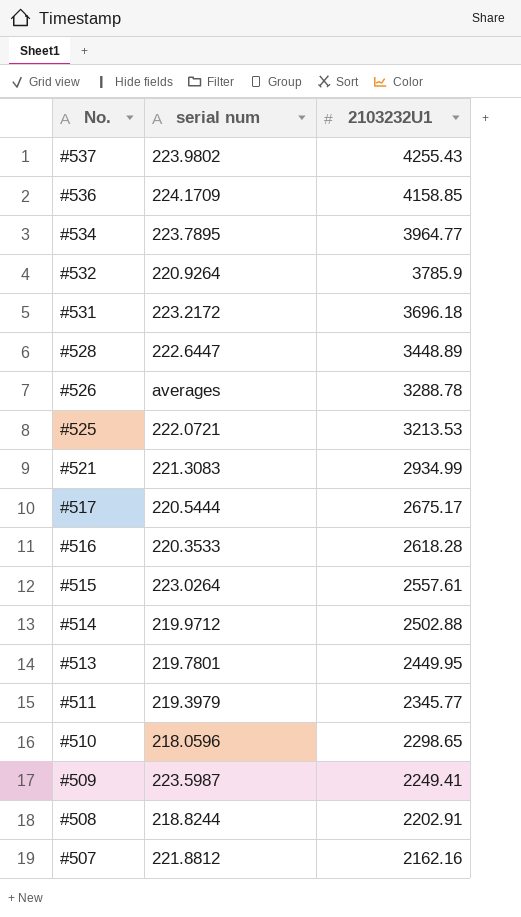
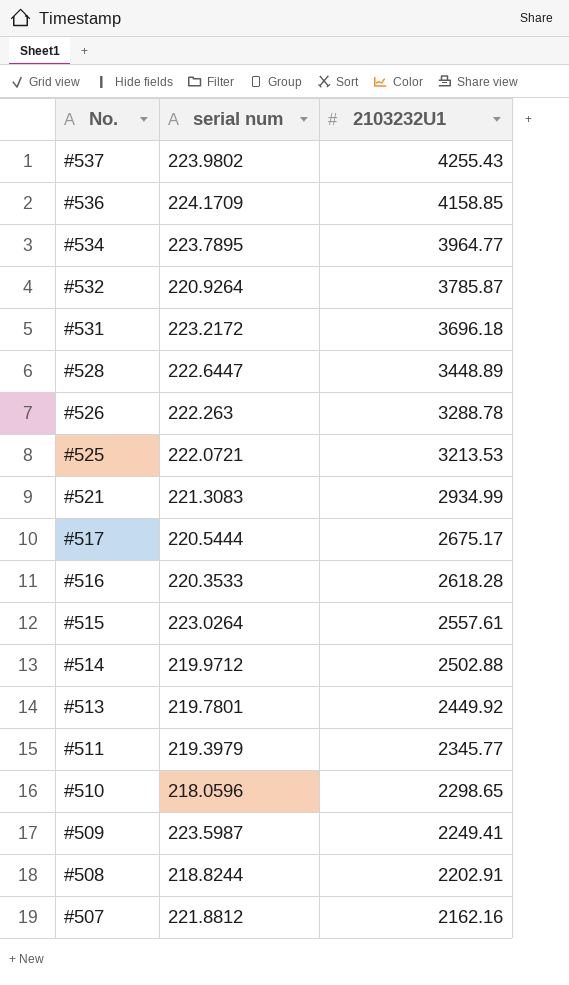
#532 | 2103232U1: 3785.9 -> 3785.87
#526 | serial num: averages -> 222.263
#513 | 2103232U1: 2449.95 -> 2449.92

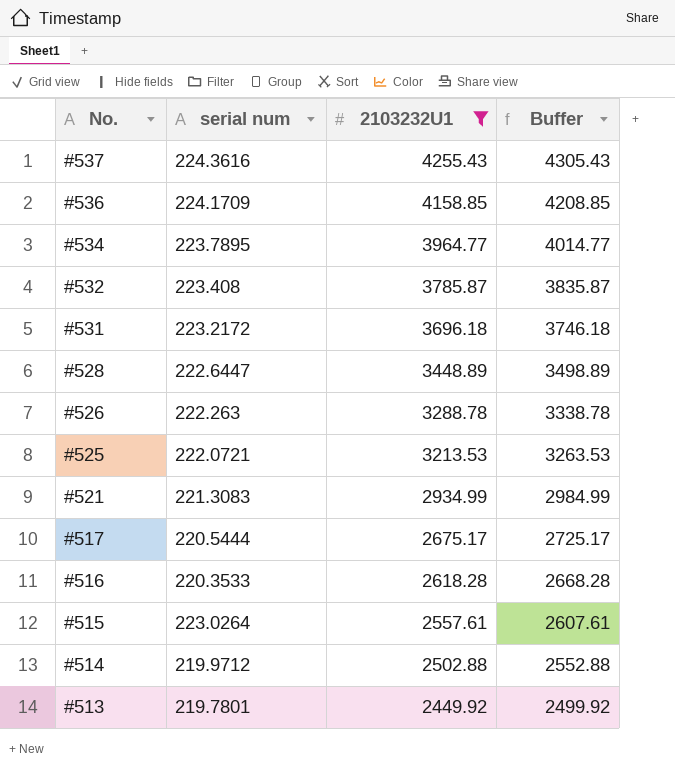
filter: none -> 2103232U1 >= 2449.92
column Buffer | formula: none -> [2103232U1] + 50
#537 | serial num: 223.9802 -> 224.3616
#532 | serial num: 220.9264 -> 223.408

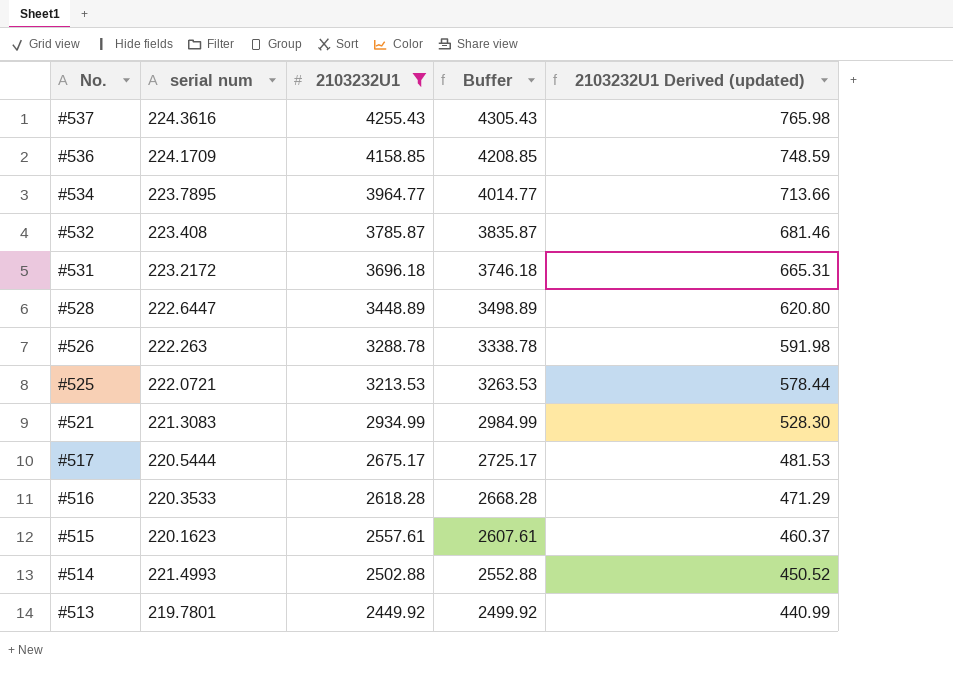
column 2103232U1 Derived (updated) | formula: none -> [2103232U1] * 0.18
#515 | serial num: 223.0264 -> 220.1623
#514 | serial num: 219.9712 -> 221.4993

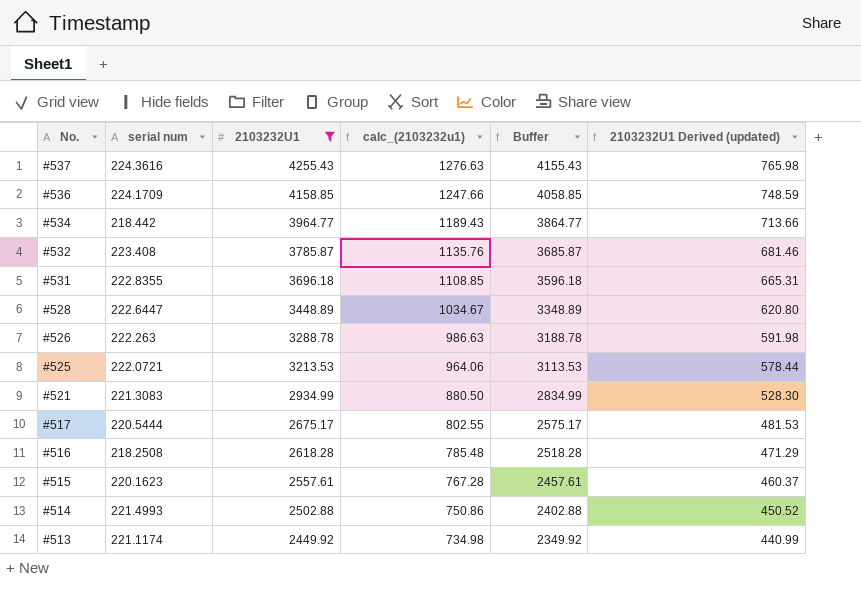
column calc_(2103232u1) | formula: none -> [2103232U1] * 0.3
column Buffer | formula: [2103232U1] + 50 -> [2103232U1] - 100
#534 | serial num: 223.7895 -> 218.442
#531 | serial num: 223.2172 -> 222.8355
#516 | serial num: 220.3533 -> 218.2508
#513 | serial num: 219.7801 -> 221.1174

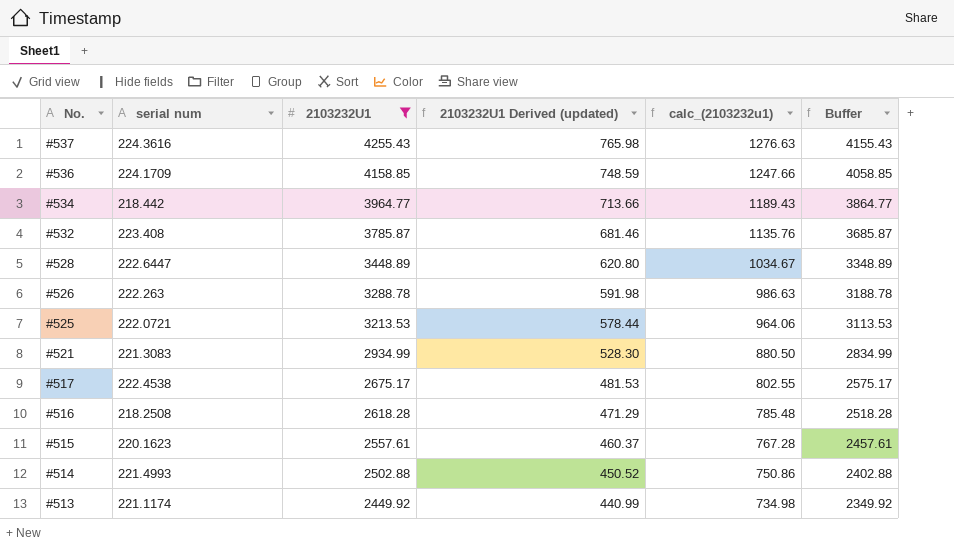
column 2103232U1 Derived (updated) | position: 6 -> 4
row #531: 222.8355 | 3696.18 | 1108.85 | 3596.18 | 665.31 -> none
#517 | serial num: 220.5444 -> 222.4538

